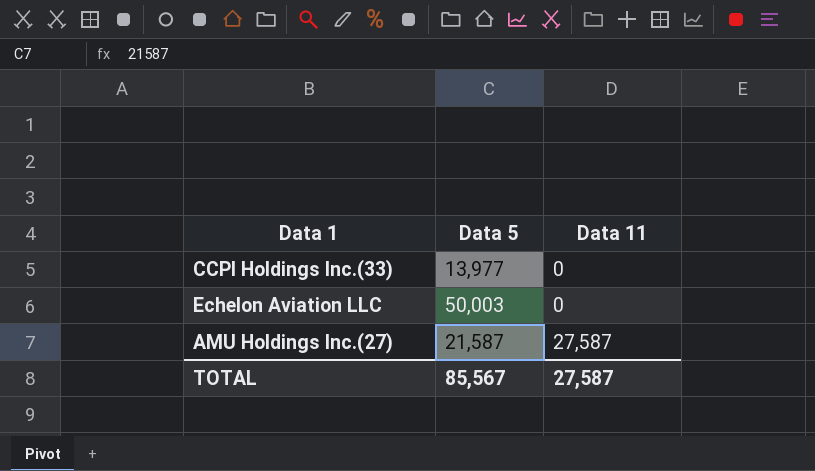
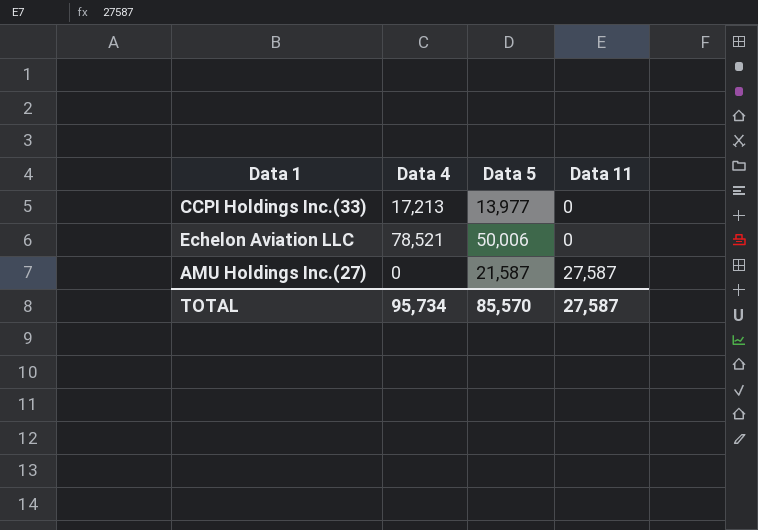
column Data 4 | position: none -> 2
Echelon Aviation LLC | Data 5: 50,003 -> 50,006
TOTAL | Data 5: 85,567 -> 85,570

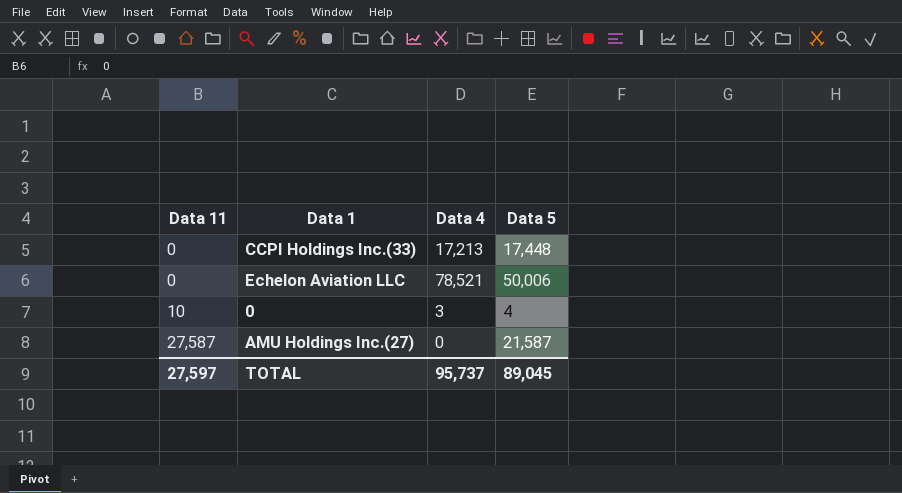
column Data 11 | position: 4 -> 1
CCPI Holdings Inc.(33) | Data 5: 13,977 -> 17,448
row 0: none -> 10 | 3 | 4
TOTAL | Data 11: 27,587 -> 27,597
TOTAL | Data 4: 95,734 -> 95,737
TOTAL | Data 5: 85,570 -> 89,045

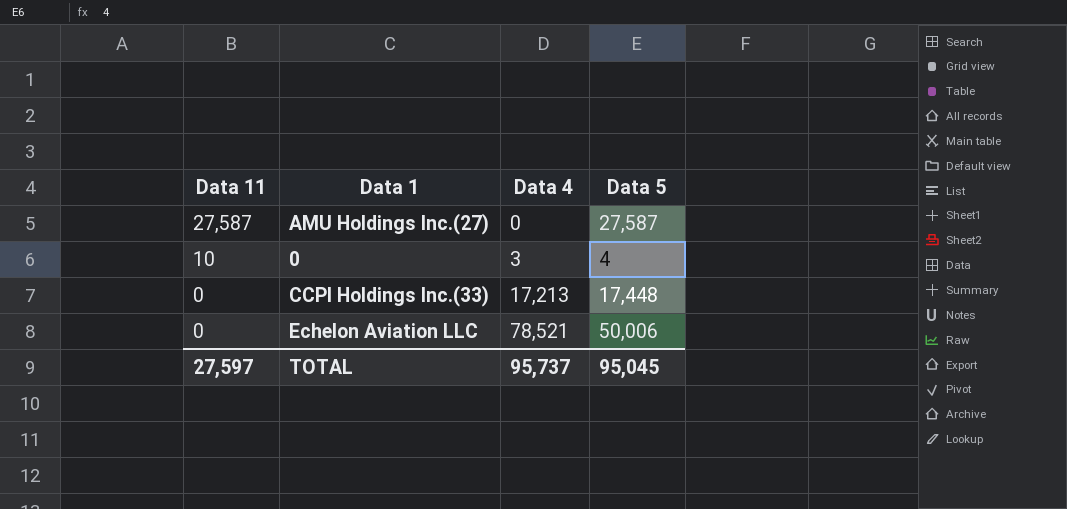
row order: Data 11 ascending -> Data 11 descending
AMU Holdings Inc.(27) | Data 5: 21,587 -> 27,587
TOTAL | Data 5: 89,045 -> 95,045

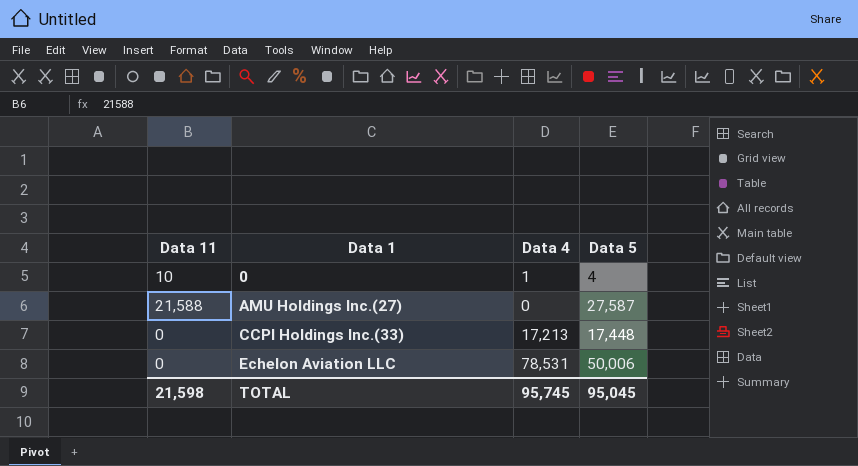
row order: Data 11 descending -> Data 1 ascending
0 | Data 4: 3 -> 1
AMU Holdings Inc.(27) | Data 11: 27,587 -> 21,588
Echelon Aviation LLC | Data 4: 78,521 -> 78,531
TOTAL | Data 11: 27,597 -> 21,598
TOTAL | Data 4: 95,737 -> 95,745

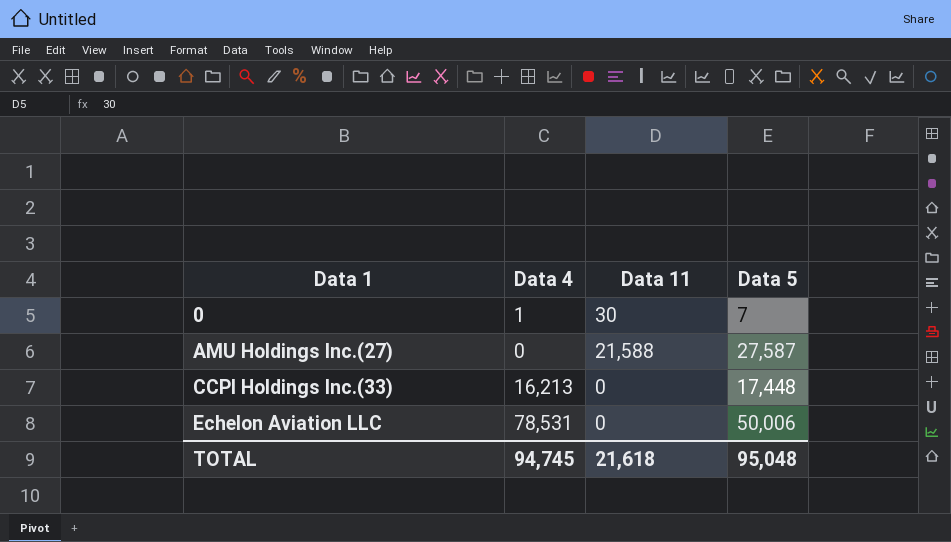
column Data 11 | position: 1 -> 3
0 | Data 11: 10 -> 30
0 | Data 5: 4 -> 7
CCPI Holdings Inc.(33) | Data 4: 17,213 -> 16,213
TOTAL | Data 4: 95,745 -> 94,745
TOTAL | Data 11: 21,598 -> 21,618
TOTAL | Data 5: 95,045 -> 95,048

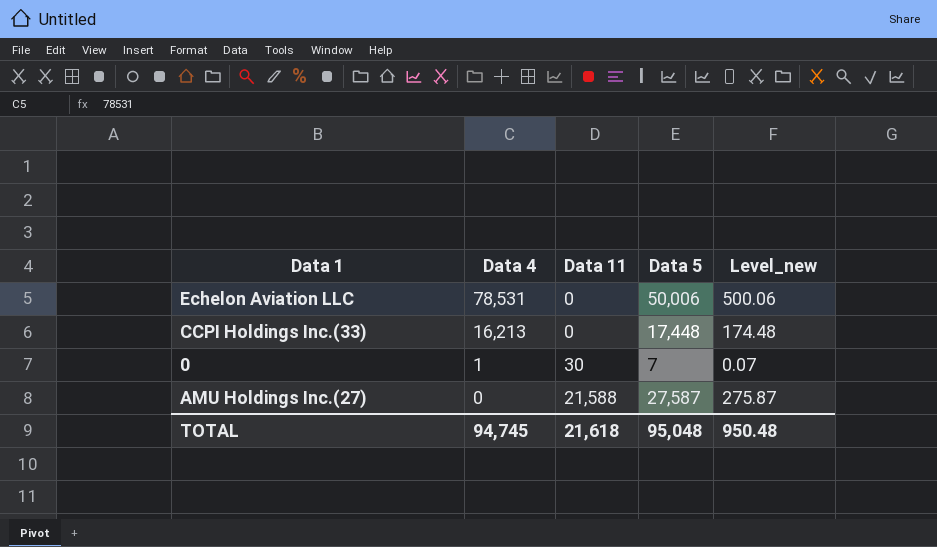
row order: Data 1 ascending -> Data 4 descending
column Level_new | formula: none -> [Data 5] * 0.01

